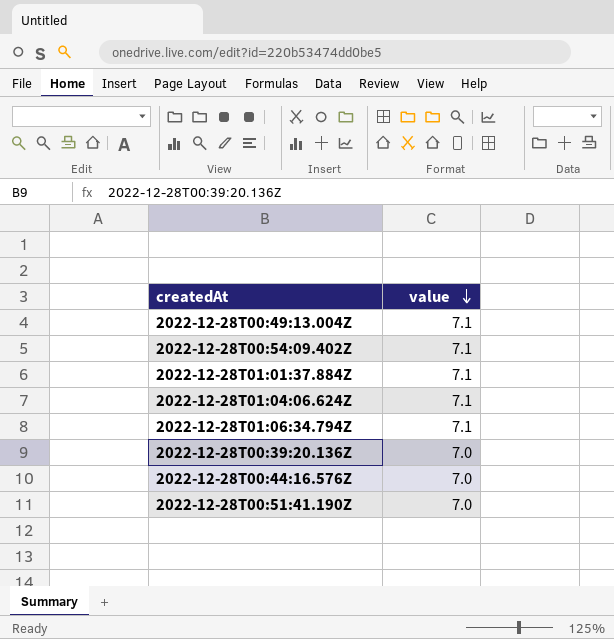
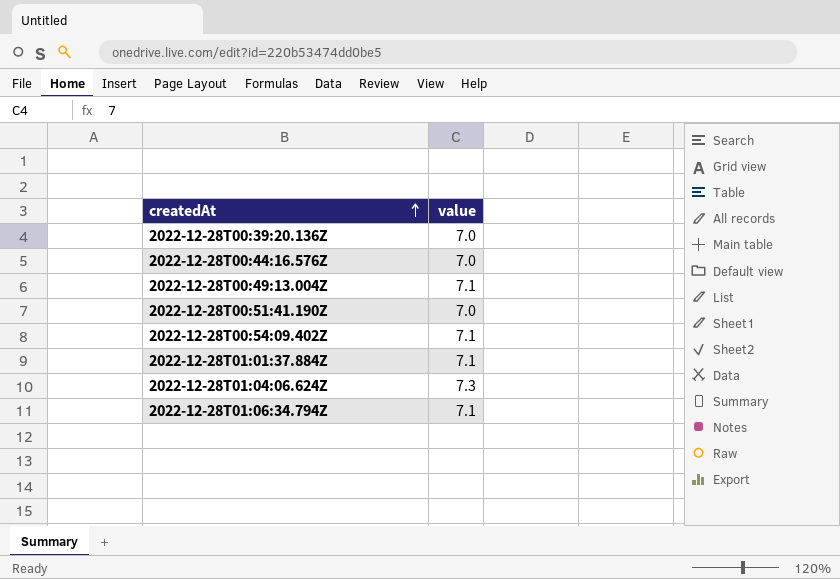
row order: value descending -> createdAt ascending
2022-12-28T01:04:06.624Z | value: 7.1 -> 7.3

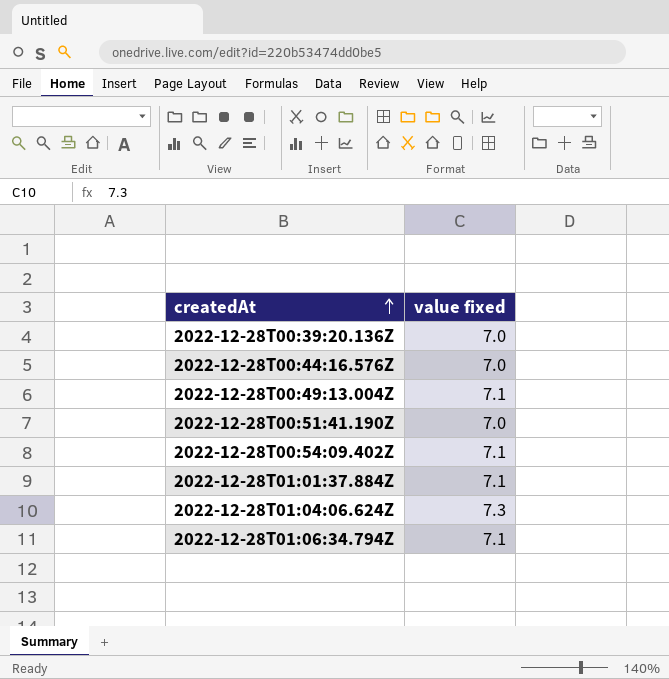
column name: value -> value fixed

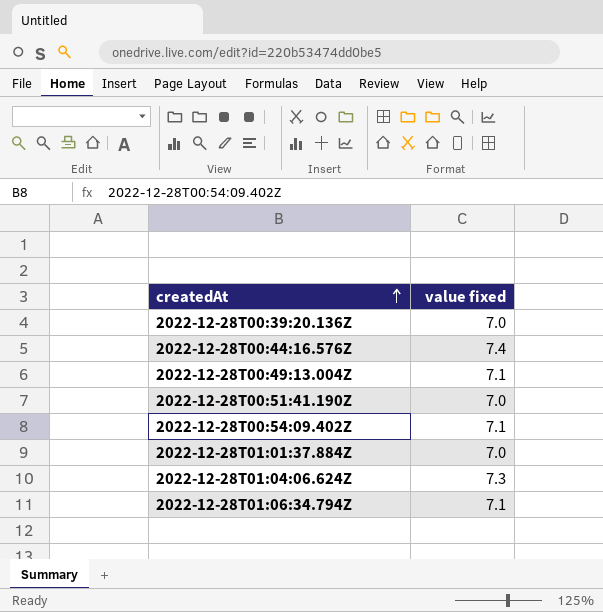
2022-12-28T00:44:16.576Z | value fixed: 7.0 -> 7.4
2022-12-28T01:01:37.884Z | value fixed: 7.1 -> 7.0

